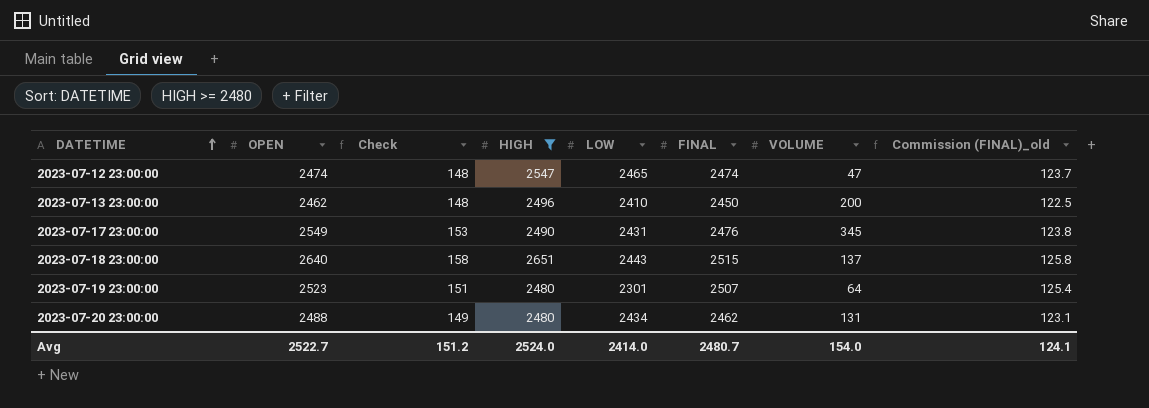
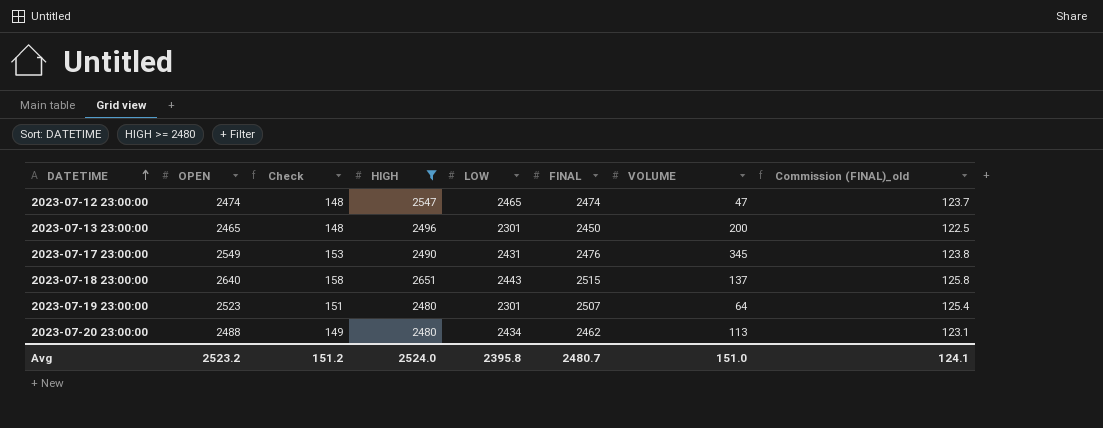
2023-07-13 23:00:00 | OPEN: 2462 -> 2465
2023-07-13 23:00:00 | LOW: 2410 -> 2301
2023-07-20 23:00:00 | VOLUME: 131 -> 113
Avg | OPEN: 2522.7 -> 2523.2
Avg | LOW: 2414.0 -> 2395.8
Avg | VOLUME: 154.0 -> 151.0

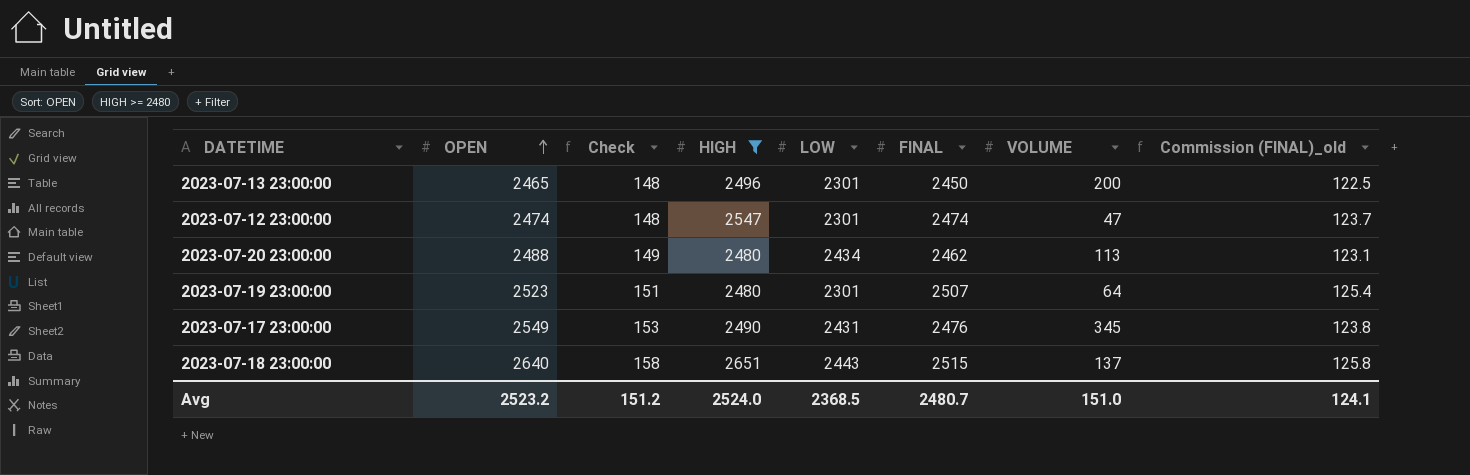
row order: DATETIME ascending -> OPEN ascending
2023-07-12 23:00:00 | LOW: 2465 -> 2301
Avg | LOW: 2395.8 -> 2368.5

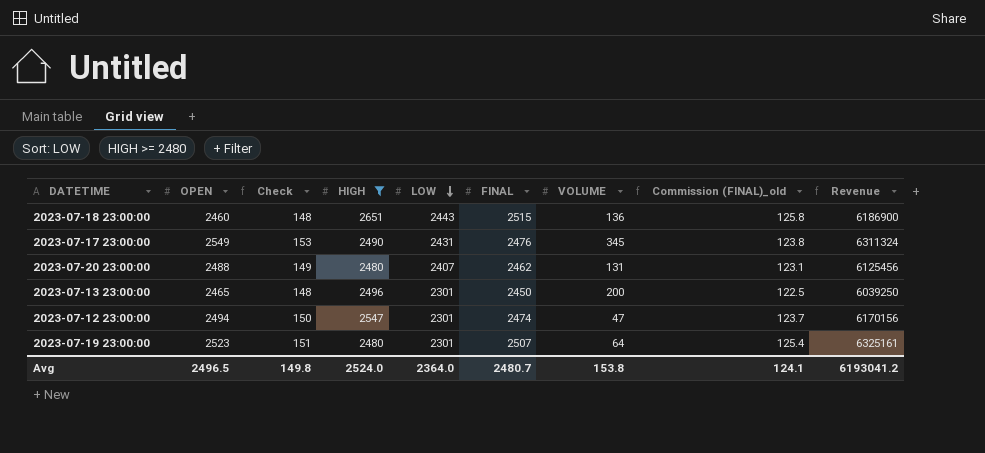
row order: OPEN ascending -> LOW descending
column Revenue | formula: none -> [OPEN] * [FINAL]
2023-07-18 23:00:00 | OPEN: 2640 -> 2460
2023-07-18 23:00:00 | Check: 158 -> 148
2023-07-18 23:00:00 | VOLUME: 137 -> 136
2023-07-20 23:00:00 | LOW: 2434 -> 2407
2023-07-20 23:00:00 | VOLUME: 113 -> 131
2023-07-12 23:00:00 | OPEN: 2474 -> 2494
2023-07-12 23:00:00 | Check: 148 -> 150
Avg | OPEN: 2523.2 -> 2496.5
Avg | Check: 151.2 -> 149.8
Avg | LOW: 2368.5 -> 2364.0
Avg | VOLUME: 151.0 -> 153.8

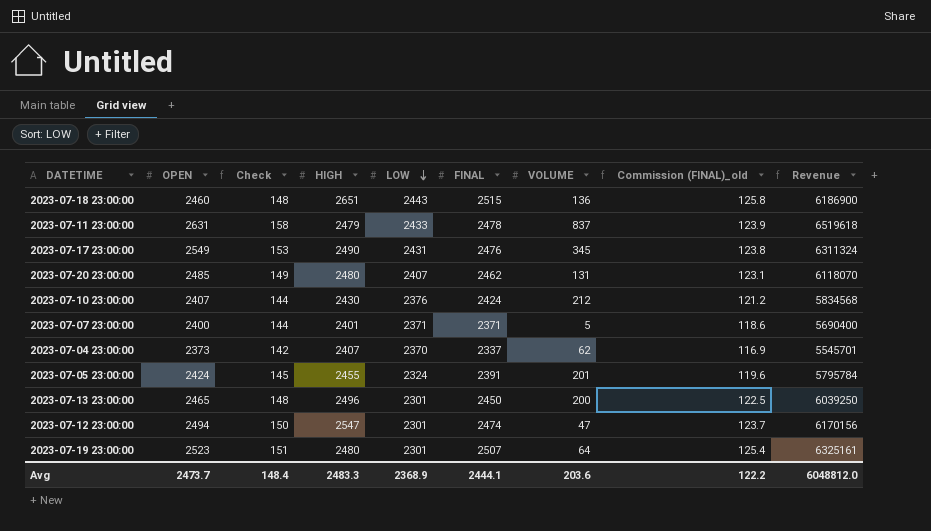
filter: HIGH >= 2480 -> none
2023-07-20 23:00:00 | OPEN: 2488 -> 2485
2023-07-20 23:00:00 | Revenue: 6125456 -> 6118070
Avg | OPEN: 2496.5 -> 2473.7
Avg | Check: 149.8 -> 148.4
Avg | HIGH: 2524.0 -> 2483.3
Avg | LOW: 2364.0 -> 2368.9
Avg | FINAL: 2480.7 -> 2444.1
Avg | VOLUME: 153.8 -> 203.6
Avg | Commission (FINAL)_old: 124.1 -> 122.2
Avg | Revenue: 6193041.2 -> 6048812.0

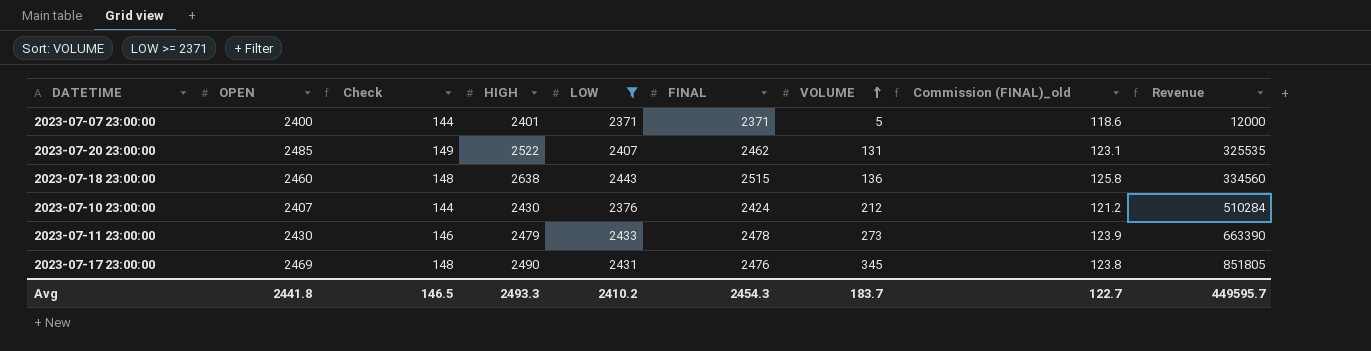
filter: none -> LOW >= 2371
row order: LOW descending -> VOLUME ascending
column Revenue | formula: [OPEN] * [FINAL] -> [OPEN] * [VOLUME]
2023-07-20 23:00:00 | HIGH: 2480 -> 2522
2023-07-18 23:00:00 | HIGH: 2651 -> 2638
2023-07-11 23:00:00 | OPEN: 2631 -> 2430
2023-07-11 23:00:00 | Check: 158 -> 146
2023-07-11 23:00:00 | VOLUME: 837 -> 273
2023-07-17 23:00:00 | OPEN: 2549 -> 2469
2023-07-17 23:00:00 | Check: 153 -> 148
Avg | OPEN: 2473.7 -> 2441.8
Avg | Check: 148.4 -> 146.5
Avg | HIGH: 2483.3 -> 2493.3
Avg | LOW: 2368.9 -> 2410.2
Avg | FINAL: 2444.1 -> 2454.3
Avg | VOLUME: 203.6 -> 183.7
Avg | Commission (FINAL)_old: 122.2 -> 122.7
Avg | Revenue: 6048812.0 -> 449595.7

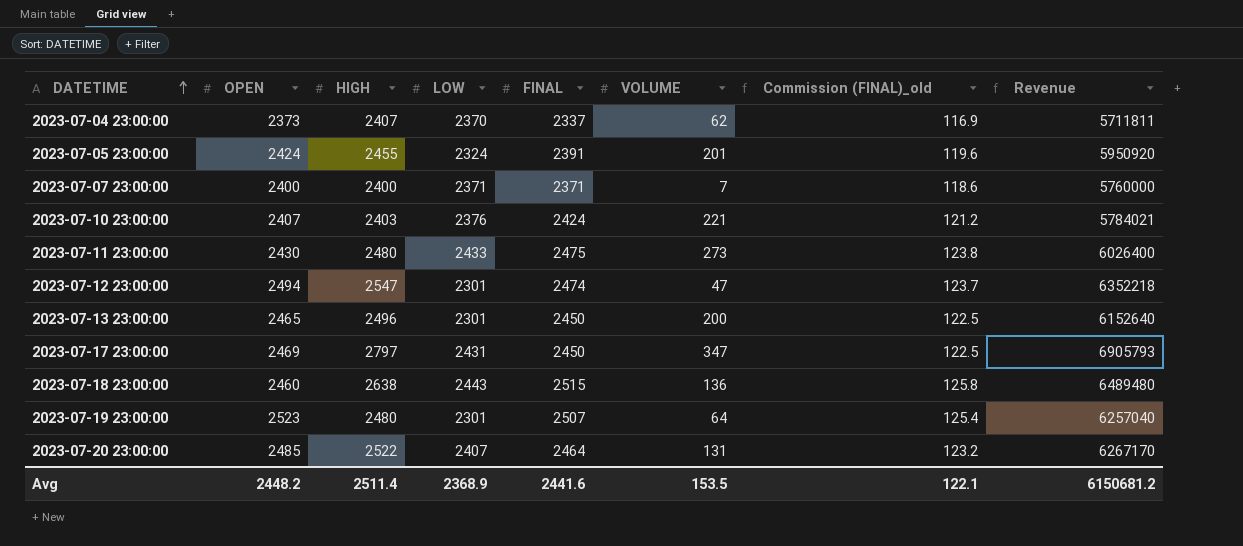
filter: LOW >= 2371 -> none
row order: VOLUME ascending -> DATETIME ascending
column Check | formula: [OPEN] * 0.06 -> none
column Revenue | formula: [OPEN] * [VOLUME] -> [OPEN] * [HIGH]
2023-07-07 23:00:00 | HIGH: 2401 -> 2400
2023-07-07 23:00:00 | VOLUME: 5 -> 7
2023-07-10 23:00:00 | HIGH: 2430 -> 2403
2023-07-10 23:00:00 | VOLUME: 212 -> 221
2023-07-11 23:00:00 | HIGH: 2479 -> 2480
2023-07-11 23:00:00 | FINAL: 2478 -> 2475
2023-07-11 23:00:00 | Commission (FINAL)_old: 123.9 -> 123.8
2023-07-17 23:00:00 | HIGH: 2490 -> 2797
2023-07-17 23:00:00 | FINAL: 2476 -> 2450
2023-07-17 23:00:00 | VOLUME: 345 -> 347
2023-07-17 23:00:00 | Commission (FINAL)_old: 123.8 -> 122.5
2023-07-20 23:00:00 | FINAL: 2462 -> 2464
2023-07-20 23:00:00 | Commission (FINAL)_old: 123.1 -> 123.2
Avg | OPEN: 2441.8 -> 2448.2
Avg | HIGH: 2493.3 -> 2511.4
Avg | LOW: 2410.2 -> 2368.9
Avg | FINAL: 2454.3 -> 2441.6
Avg | VOLUME: 183.7 -> 153.5
Avg | Commission (FINAL)_old: 122.7 -> 122.1
Avg | Revenue: 449595.7 -> 6150681.2

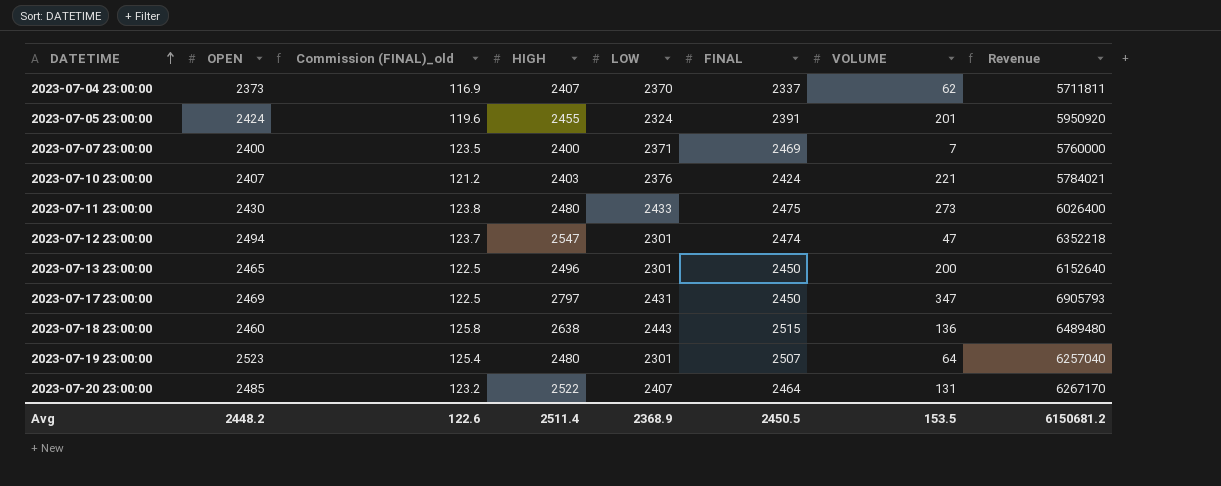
column Commission (FINAL)_old | position: 7 -> 3
2023-07-07 23:00:00 | Commission (FINAL)_old: 118.6 -> 123.5
2023-07-07 23:00:00 | FINAL: 2371 -> 2469
Avg | Commission (FINAL)_old: 122.1 -> 122.6
Avg | FINAL: 2441.6 -> 2450.5

